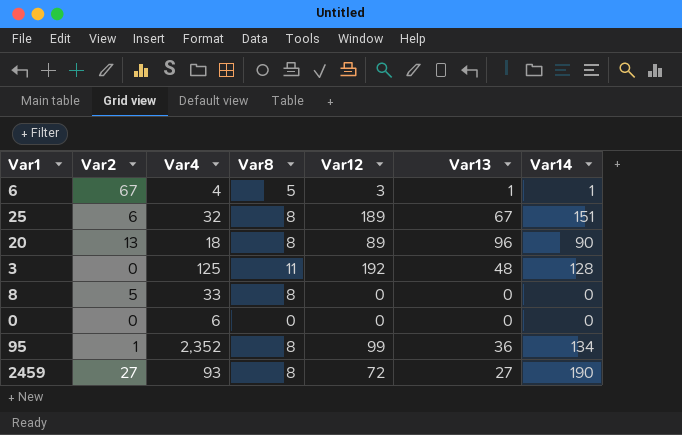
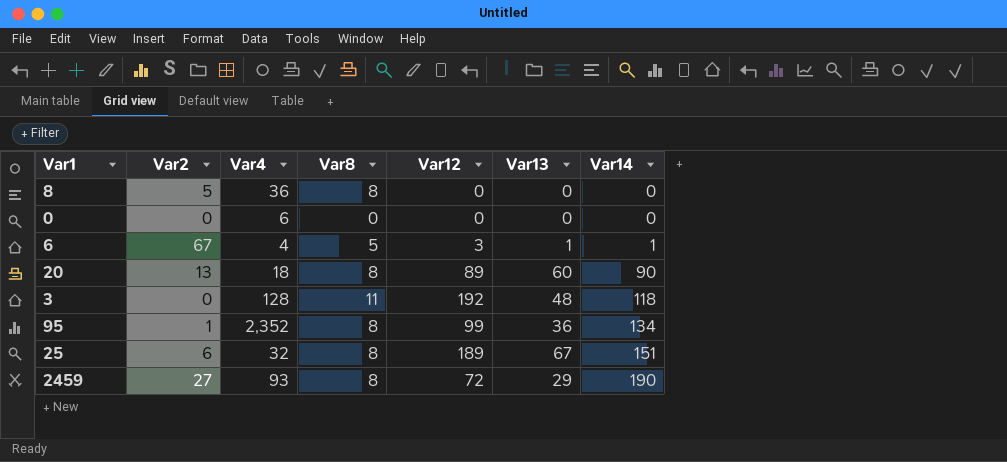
row order: none -> Var14 ascending
8 | Var4: 33 -> 36
20 | Var13: 96 -> 60
3 | Var4: 125 -> 128
3 | Var14: 128 -> 118
2459 | Var13: 27 -> 29

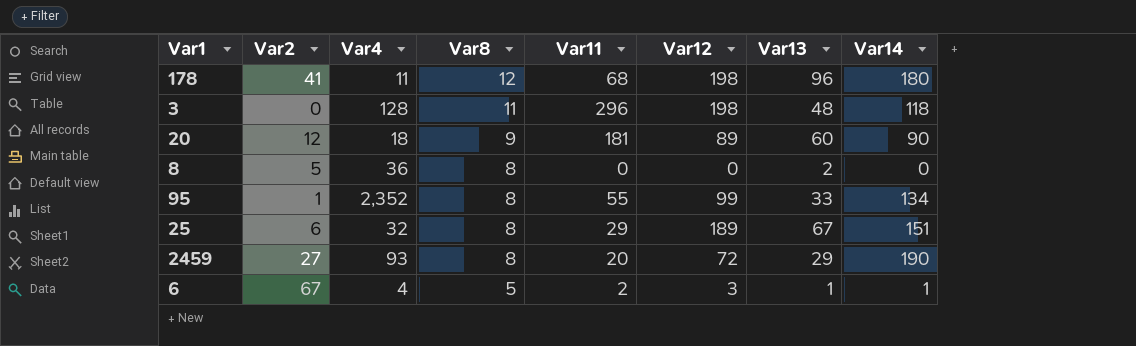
row order: Var14 ascending -> Var8 descending
column Var11 | position: none -> 5
row 0: 0 | 6 | 0 | 0 | 0 | 0 -> none
row 178: none -> 41 | 11 | 12 | 68 | 198 | 96 | 180
3 | Var12: 192 -> 198
20 | Var2: 13 -> 12
20 | Var8: 8 -> 9
8 | Var13: 0 -> 2
95 | Var13: 36 -> 33

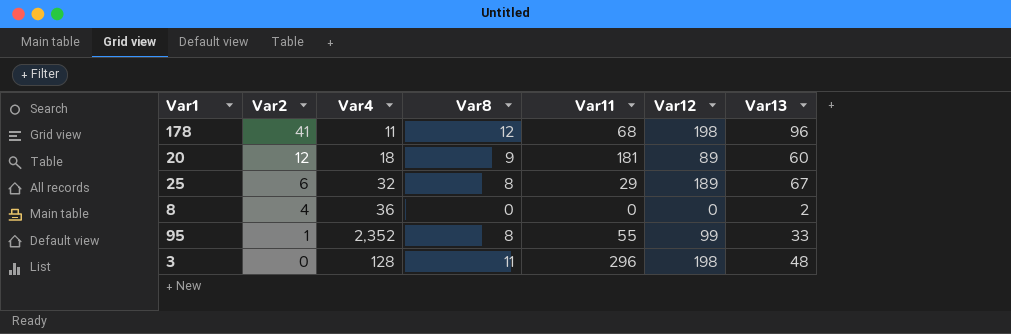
row order: Var8 descending -> Var2 descending
column Var14 | position: 8 -> none
row 2459: 27 | 93 | 8 | 20 | 72 | 29 | 190 -> none
row 6: 67 | 4 | 5 | 2 | 3 | 1 | 1 -> none
8 | Var2: 5 -> 4
8 | Var8: 8 -> 0

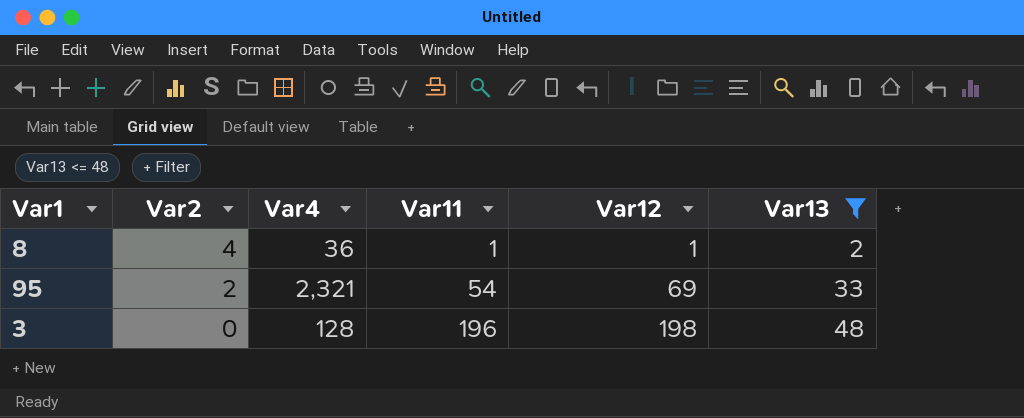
filter: none -> Var13 <= 48
column Var8 | position: 4 -> none
8 | Var11: 0 -> 1
8 | Var12: 0 -> 1
95 | Var2: 1 -> 2
95 | Var4: 2,352 -> 2,321
95 | Var11: 55 -> 54
95 | Var12: 99 -> 69
3 | Var11: 296 -> 196

